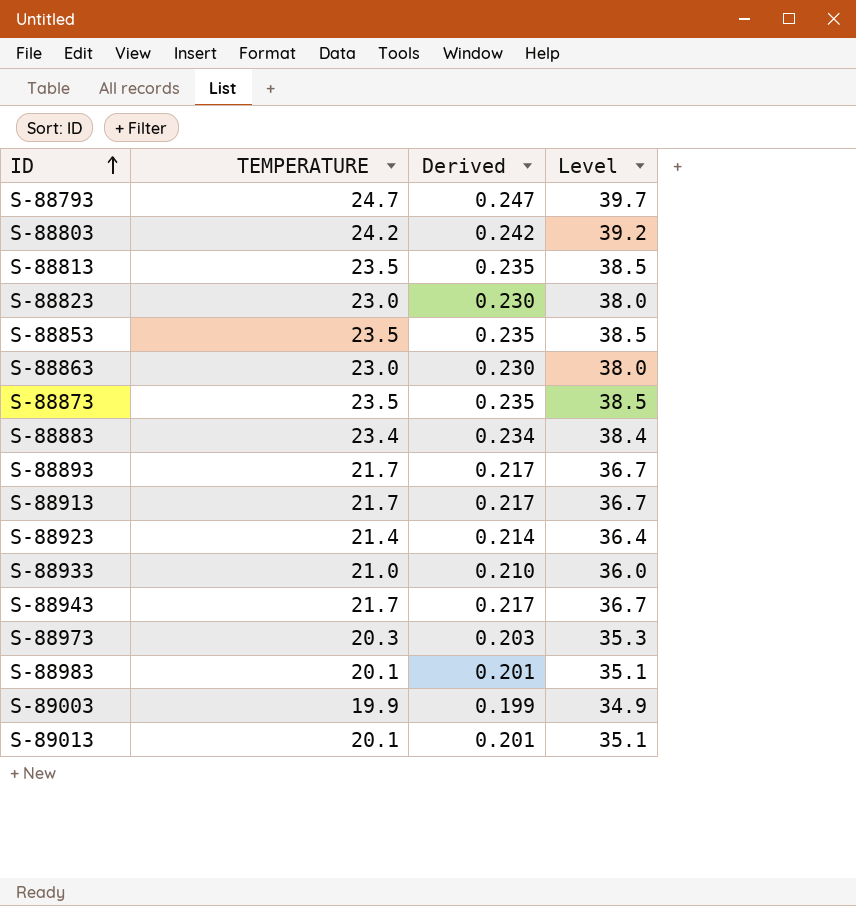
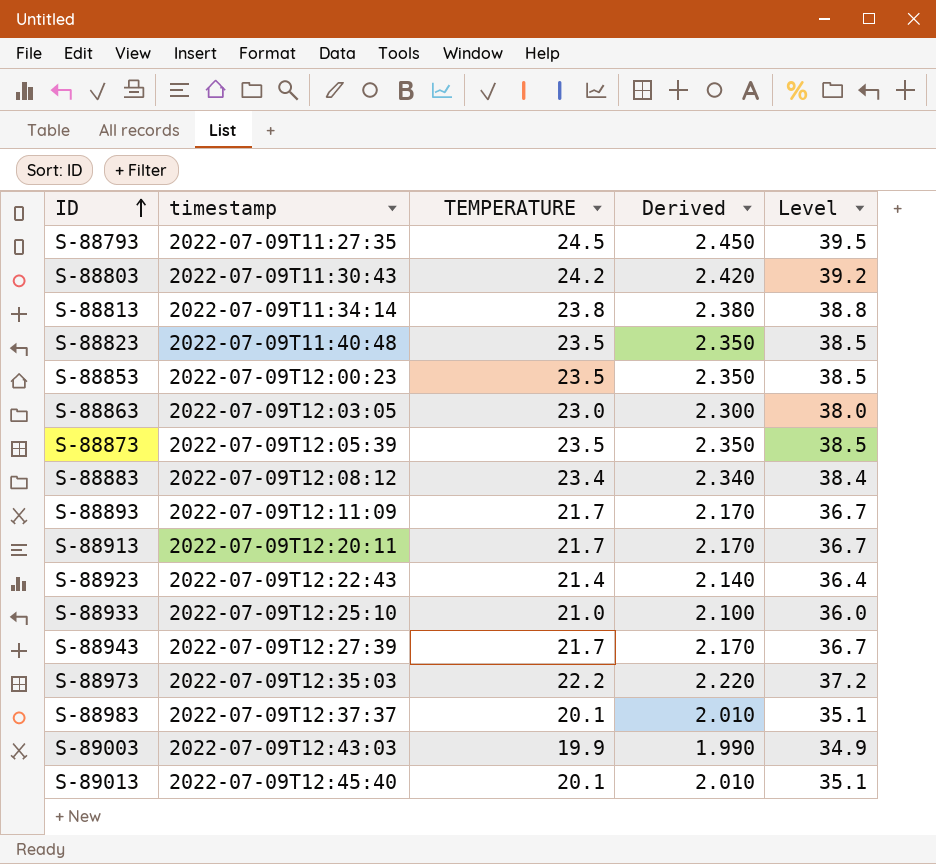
column timestamp | position: none -> 2
column Derived | formula: [TEMPERATURE] * 0.01 -> [TEMPERATURE] * 0.1
S-88793 | TEMPERATURE: 24.7 -> 24.5
S-88793 | Level: 39.7 -> 39.5
S-88813 | TEMPERATURE: 23.5 -> 23.8
S-88813 | Level: 38.5 -> 38.8
S-88823 | TEMPERATURE: 23.0 -> 23.5
S-88823 | Level: 38.0 -> 38.5
S-88973 | TEMPERATURE: 20.3 -> 22.2
S-88973 | Level: 35.3 -> 37.2

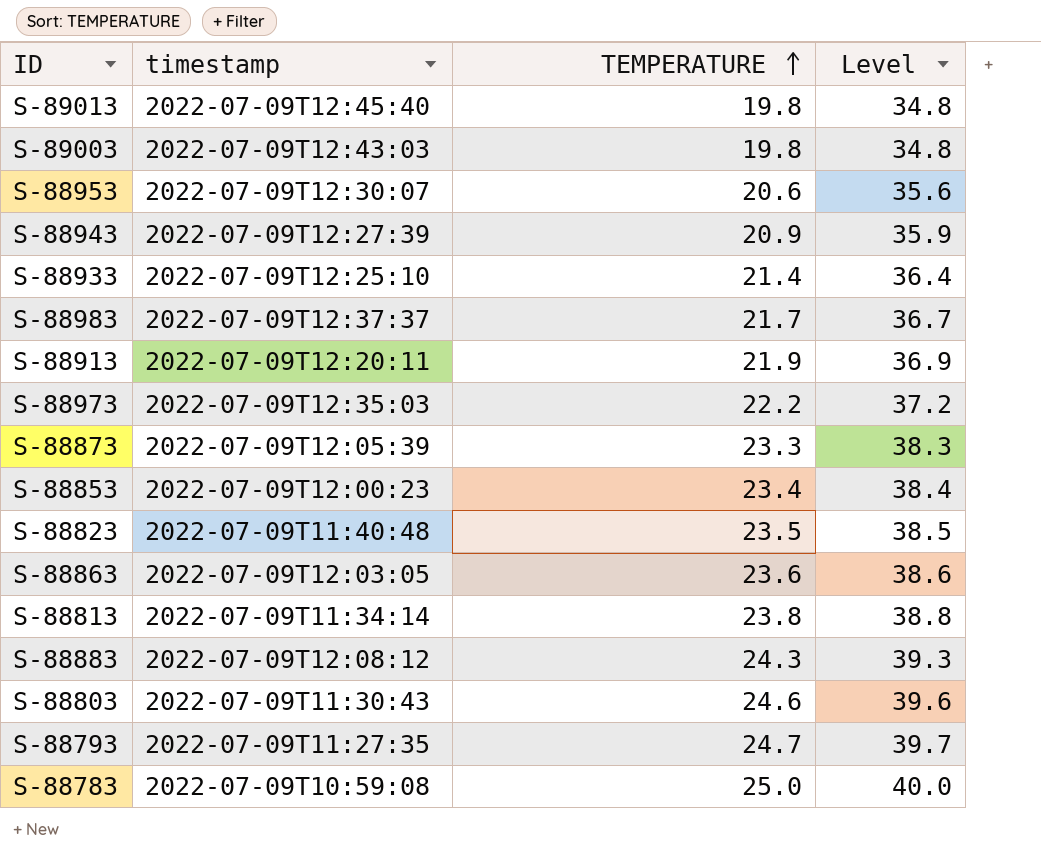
row order: ID ascending -> TEMPERATURE ascending
column Derived | formula: [TEMPERATURE] * 0.1 -> none
row S-88893: 2022-07-09T12:11:09 | 21.7 | 2.170 | 36.7 -> none
row S-88923: 2022-07-09T12:22:43 | 21.4 | 2.140 | 36.4 -> none
S-89013 | TEMPERATURE: 20.1 -> 19.8
S-89013 | Level: 35.1 -> 34.8
S-89003 | TEMPERATURE: 19.9 -> 19.8
S-89003 | Level: 34.9 -> 34.8
row S-88953: none -> 2022-07-09T12:30:07 | 20.6 | 35.6
S-88943 | TEMPERATURE: 21.7 -> 20.9
S-88943 | Level: 36.7 -> 35.9
S-88933 | TEMPERATURE: 21.0 -> 21.4
S-88933 | Level: 36.0 -> 36.4
S-88983 | TEMPERATURE: 20.1 -> 21.7
S-88983 | Level: 35.1 -> 36.7
S-88913 | TEMPERATURE: 21.7 -> 21.9
S-88913 | Level: 36.7 -> 36.9
S-88873 | TEMPERATURE: 23.5 -> 23.3
S-88873 | Level: 38.5 -> 38.3
S-88853 | TEMPERATURE: 23.5 -> 23.4
S-88853 | Level: 38.5 -> 38.4
S-88863 | TEMPERATURE: 23.0 -> 23.6
S-88863 | Level: 38.0 -> 38.6
S-88883 | TEMPERATURE: 23.4 -> 24.3
S-88883 | Level: 38.4 -> 39.3
S-88803 | TEMPERATURE: 24.2 -> 24.6
S-88803 | Level: 39.2 -> 39.6
S-88793 | TEMPERATURE: 24.5 -> 24.7
S-88793 | Level: 39.5 -> 39.7
row S-88783: none -> 2022-07-09T10:59:08 | 25.0 | 40.0

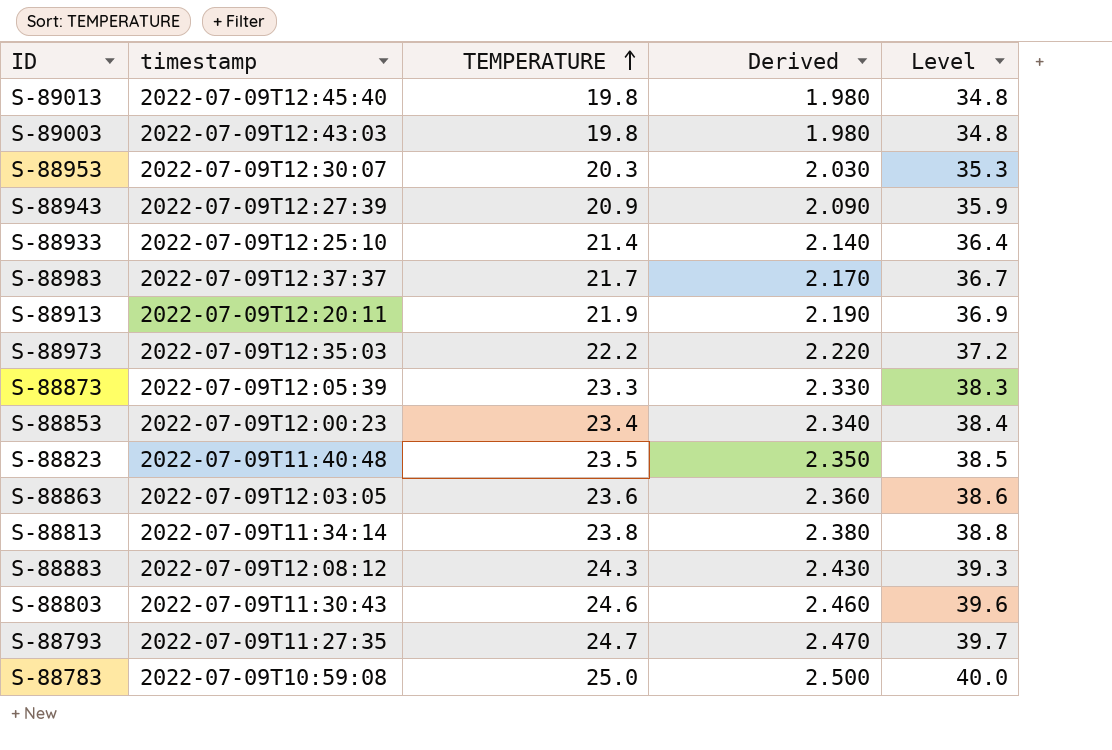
column Derived | formula: none -> [TEMPERATURE] * 0.1
S-88953 | TEMPERATURE: 20.6 -> 20.3
S-88953 | Level: 35.6 -> 35.3

